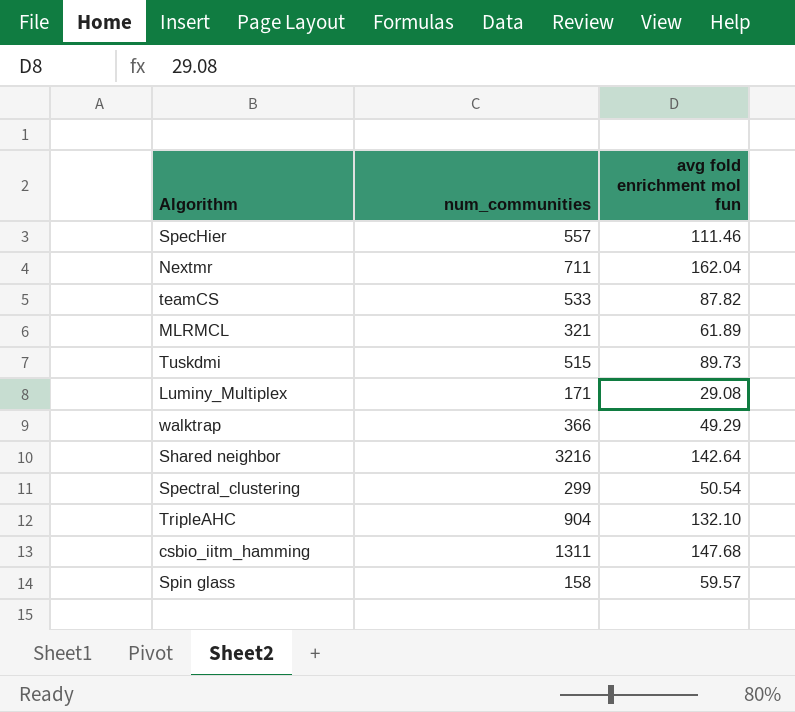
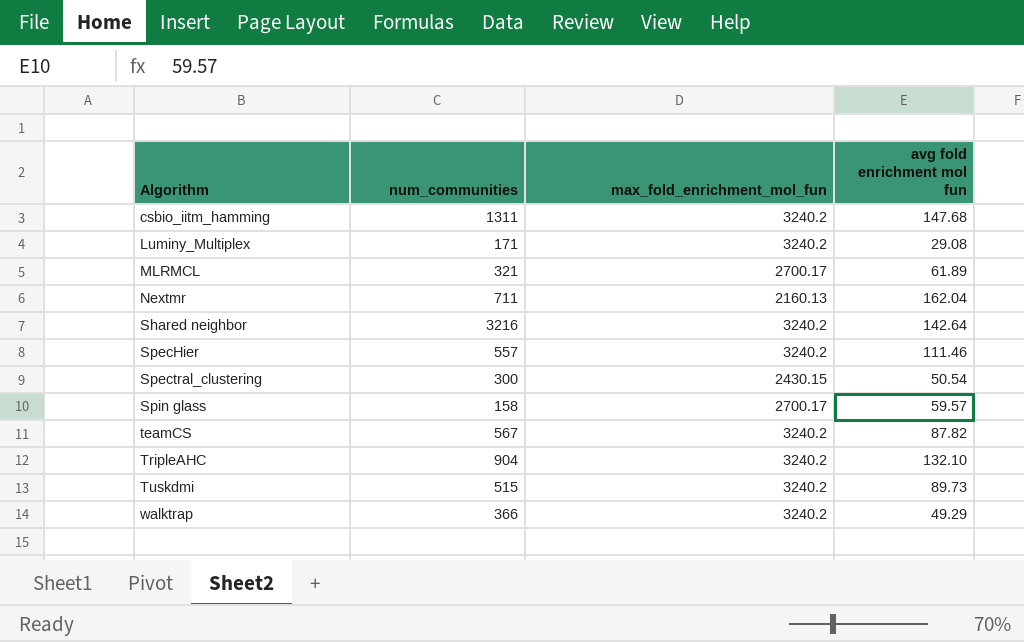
row order: none -> Algorithm ascending
column max_fold_enrichment_mol_fun | position: none -> 3
Spectral_clustering | num_communities: 299 -> 300
teamCS | num_communities: 533 -> 567

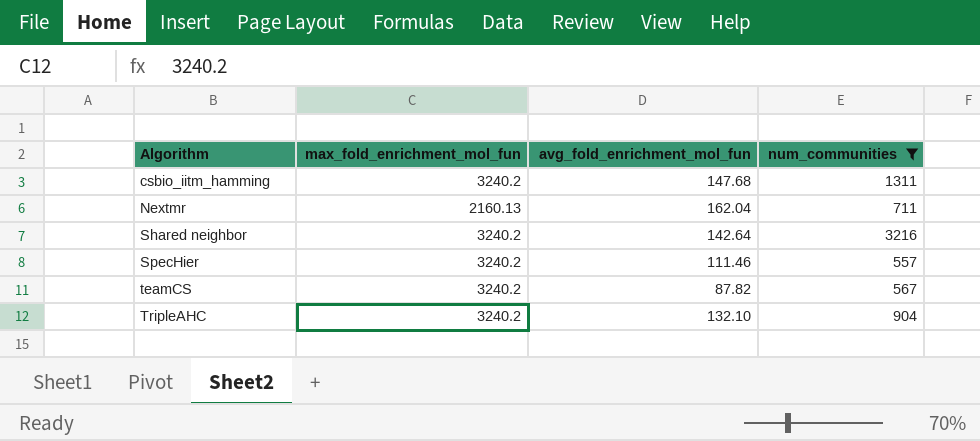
filter: none -> num_communities >= 557
column name: avg fold enrichment mol fun -> avg_fold_enrichment_mol_fun
column num_communities | position: 2 -> 4

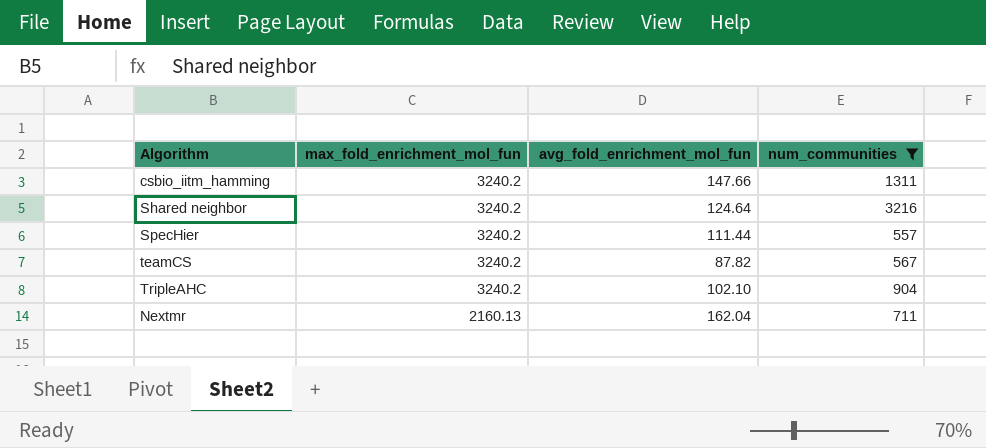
row order: Algorithm ascending -> max_fold_enrichment_mol_fun descending
csbio_iitm_hamming | avg_fold_enrichment_mol_fun: 147.68 -> 147.66
Shared neighbor | avg_fold_enrichment_mol_fun: 142.64 -> 124.64
SpecHier | avg_fold_enrichment_mol_fun: 111.46 -> 111.44
TripleAHC | avg_fold_enrichment_mol_fun: 132.10 -> 102.10

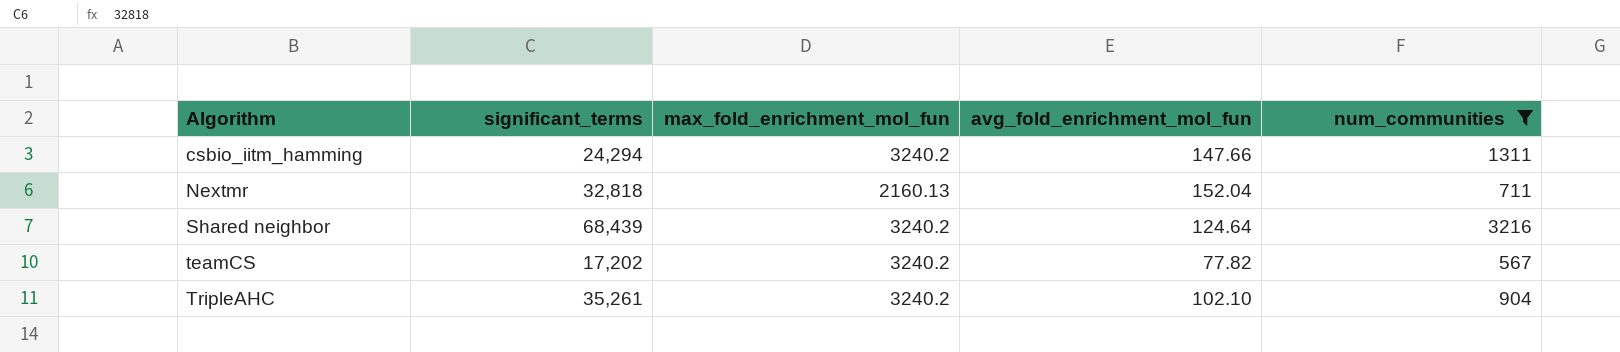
row order: max_fold_enrichment_mol_fun descending -> Algorithm ascending
column significant_terms | position: none -> 2
row SpecHier: 3240.2 | 111.44 | 557 -> none
Nextmr | avg_fold_enrichment_mol_fun: 162.04 -> 152.04
teamCS | avg_fold_enrichment_mol_fun: 87.82 -> 77.82

